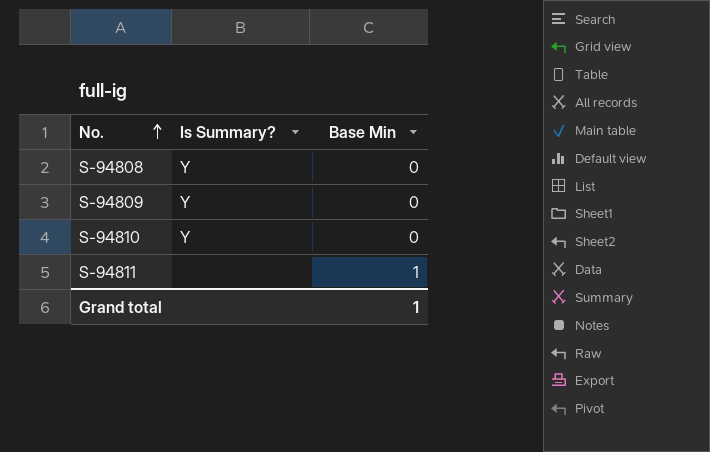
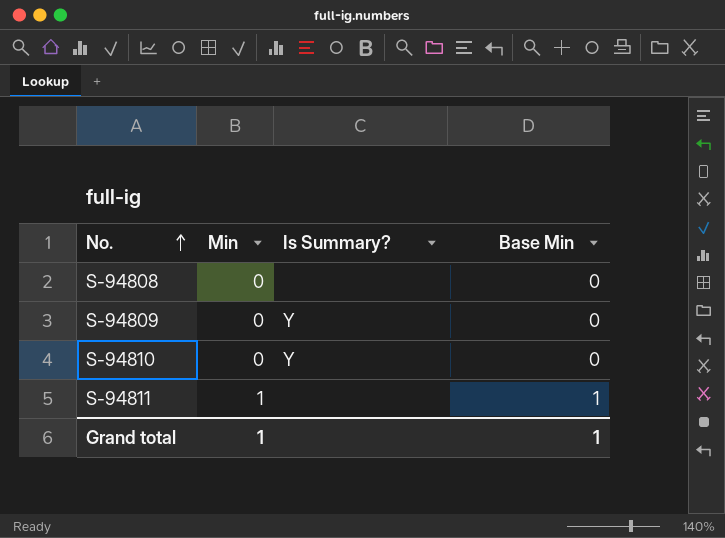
column Min | position: none -> 2
S-94808 | Is Summary?: Y -> none

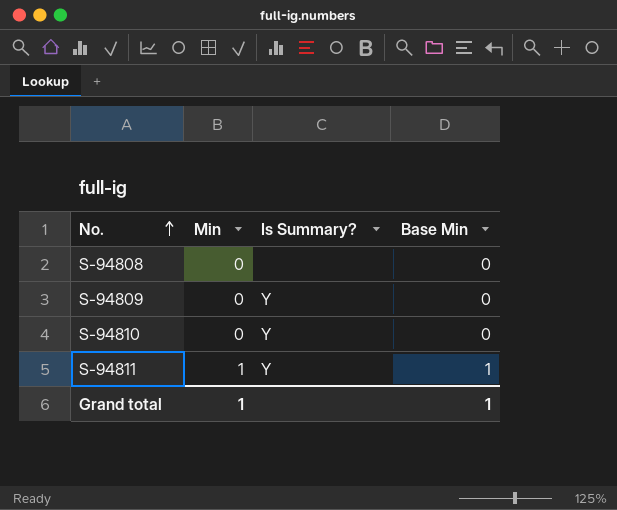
S-94811 | Is Summary?: none -> Y

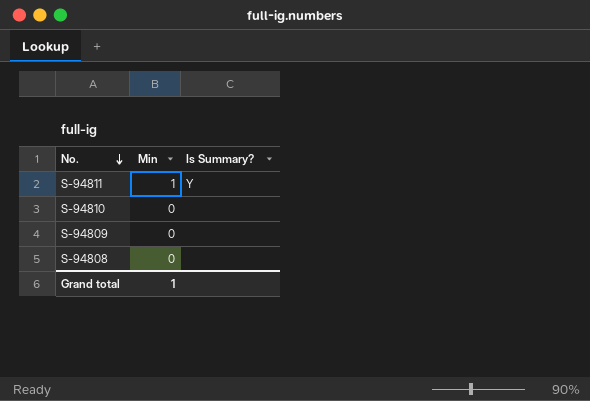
row order: No. ascending -> No. descending
column Base Min | position: 4 -> none
S-94810 | Is Summary?: Y -> none
S-94809 | Is Summary?: Y -> none

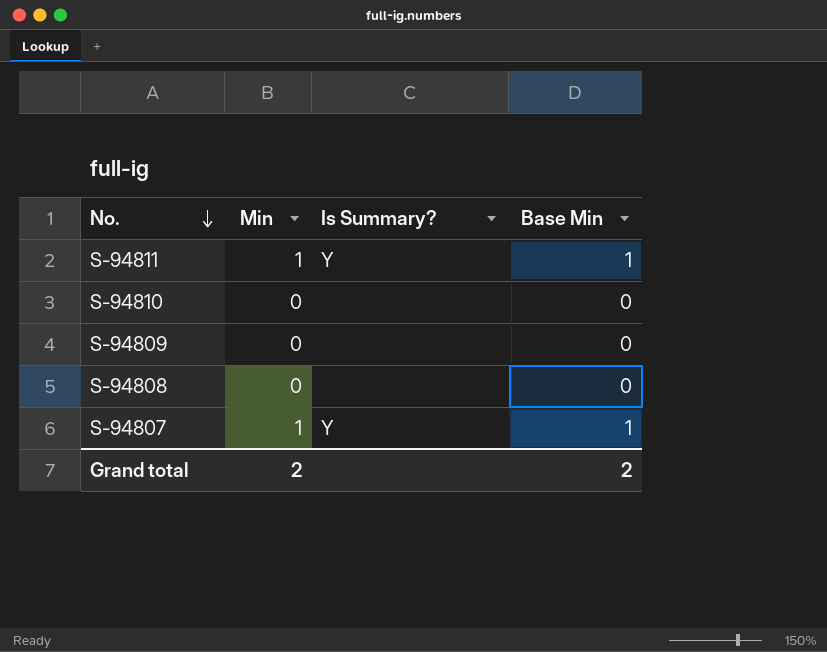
column Base Min | position: none -> 4
row S-94807: none -> 1 | Y | 1
Grand total | Min: 1 -> 2

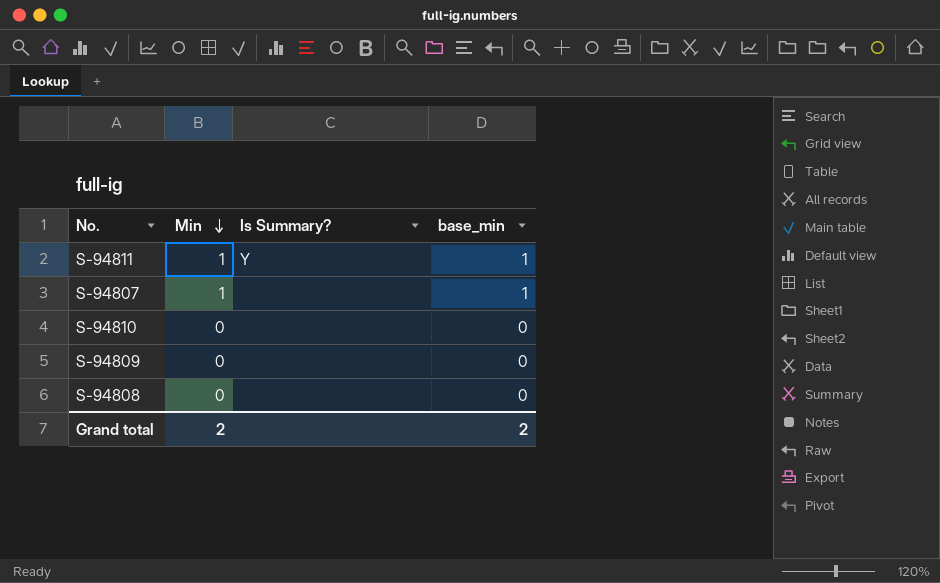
row order: No. descending -> Min descending
column name: Base Min -> base_min
S-94807 | Is Summary?: Y -> none

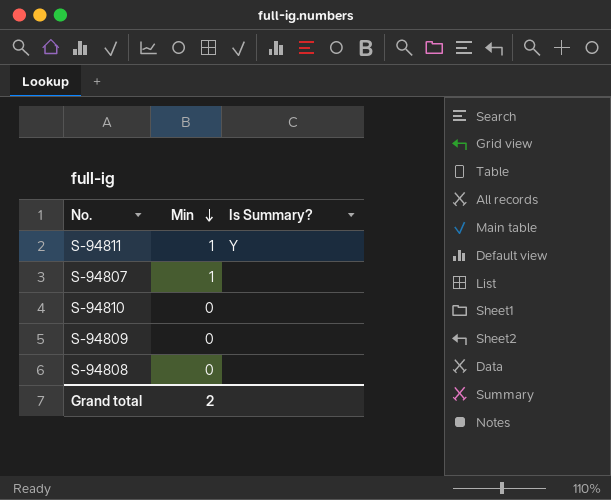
column base_min | position: 4 -> none

